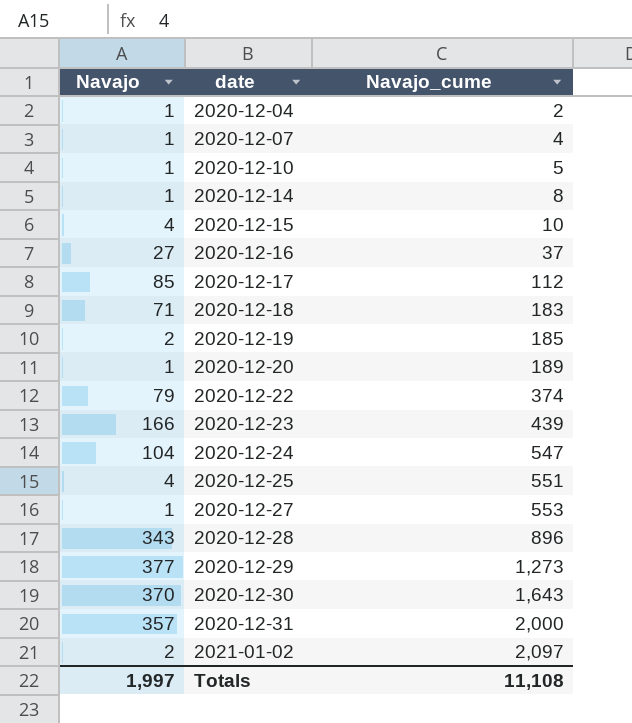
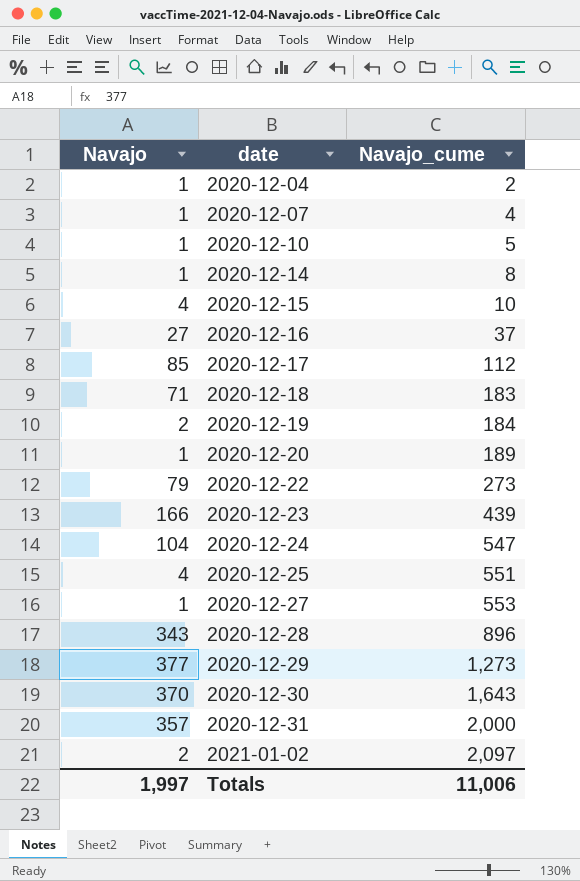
2020-12-19 | Navajo_cume: 185 -> 184
2020-12-22 | Navajo_cume: 374 -> 273
Totals | Navajo_cume: 11,108 -> 11,006

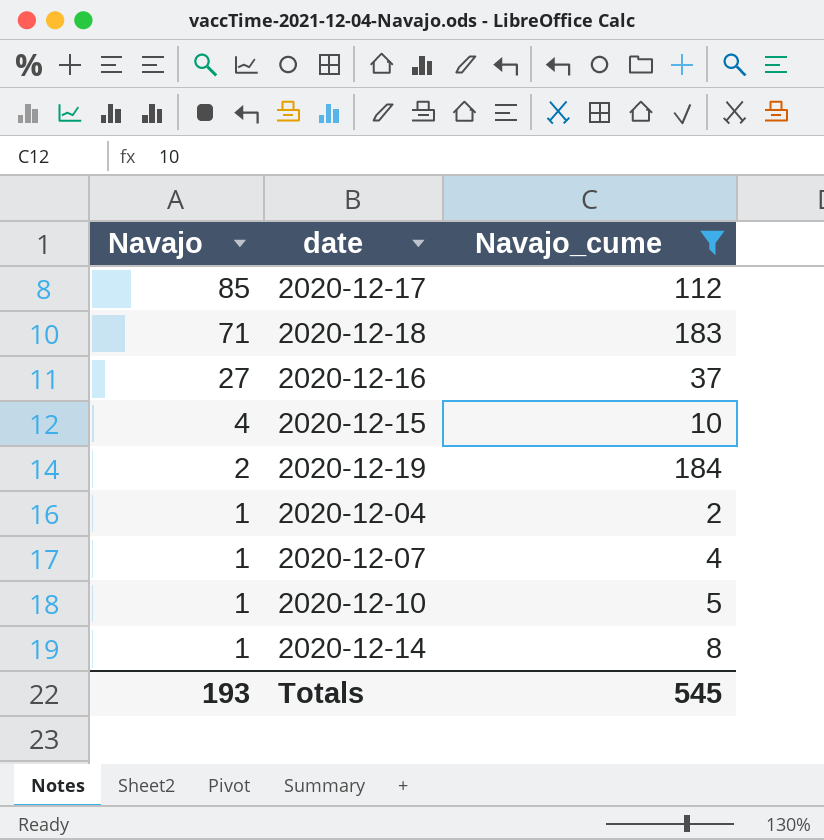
filter: none -> Navajo_cume <= 184
row order: date ascending -> Navajo descending
Totals | Navajo: 1,997 -> 193
Totals | Navajo_cume: 11,006 -> 545

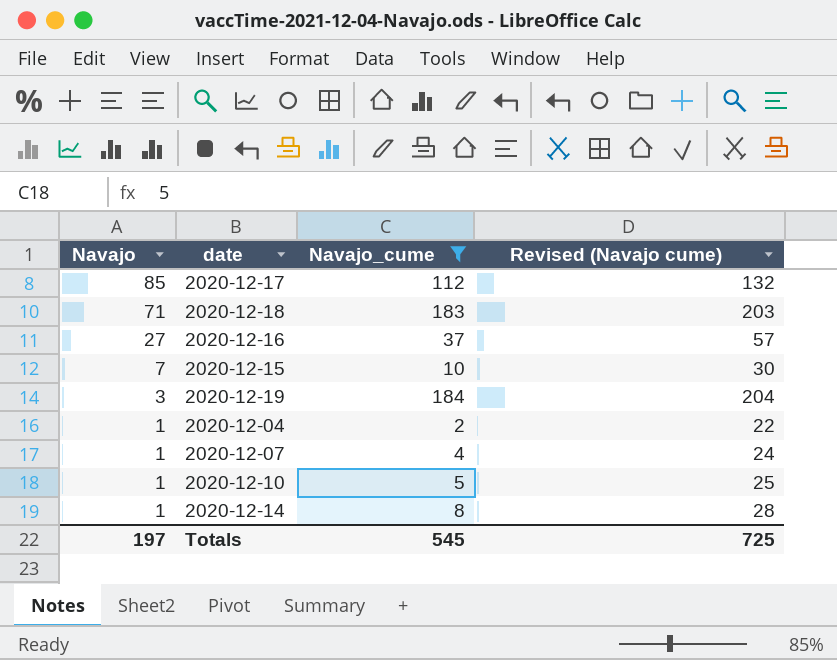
column Revised (Navajo cume) | formula: none -> [Navajo_cume] + 20
2020-12-15 | Navajo: 4 -> 7
2020-12-19 | Navajo: 2 -> 3
Totals | Navajo: 193 -> 197

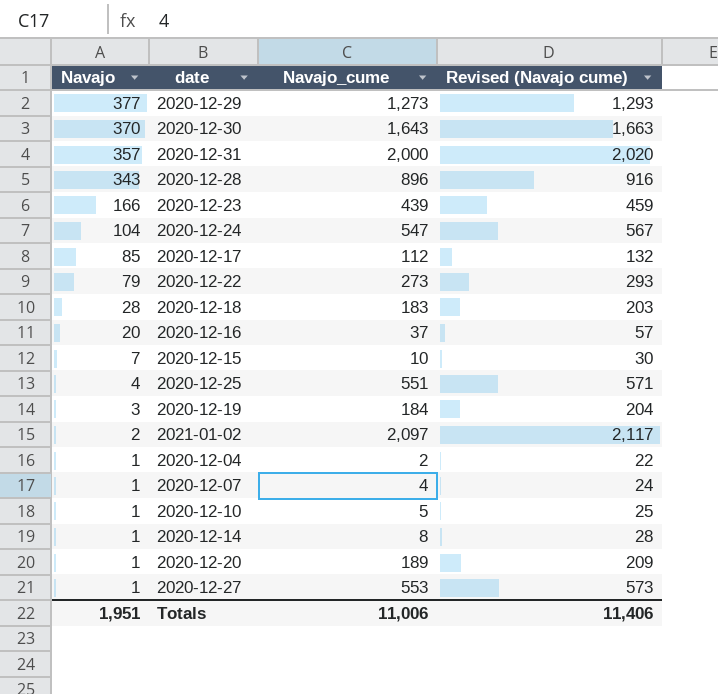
filter: Navajo_cume <= 184 -> none
2020-12-18 | Navajo: 71 -> 28
2020-12-16 | Navajo: 27 -> 20
Totals | Navajo: 197 -> 1,951
Totals | Navajo_cume: 545 -> 11,006
Totals | Revised (Navajo cume): 725 -> 11,406

